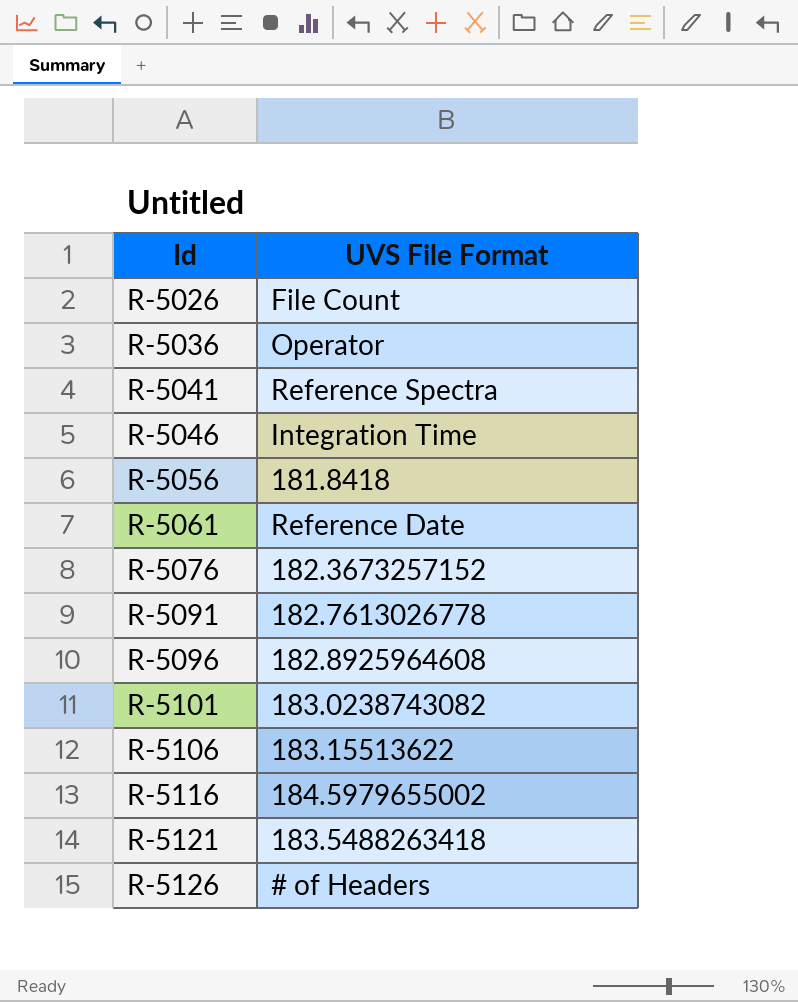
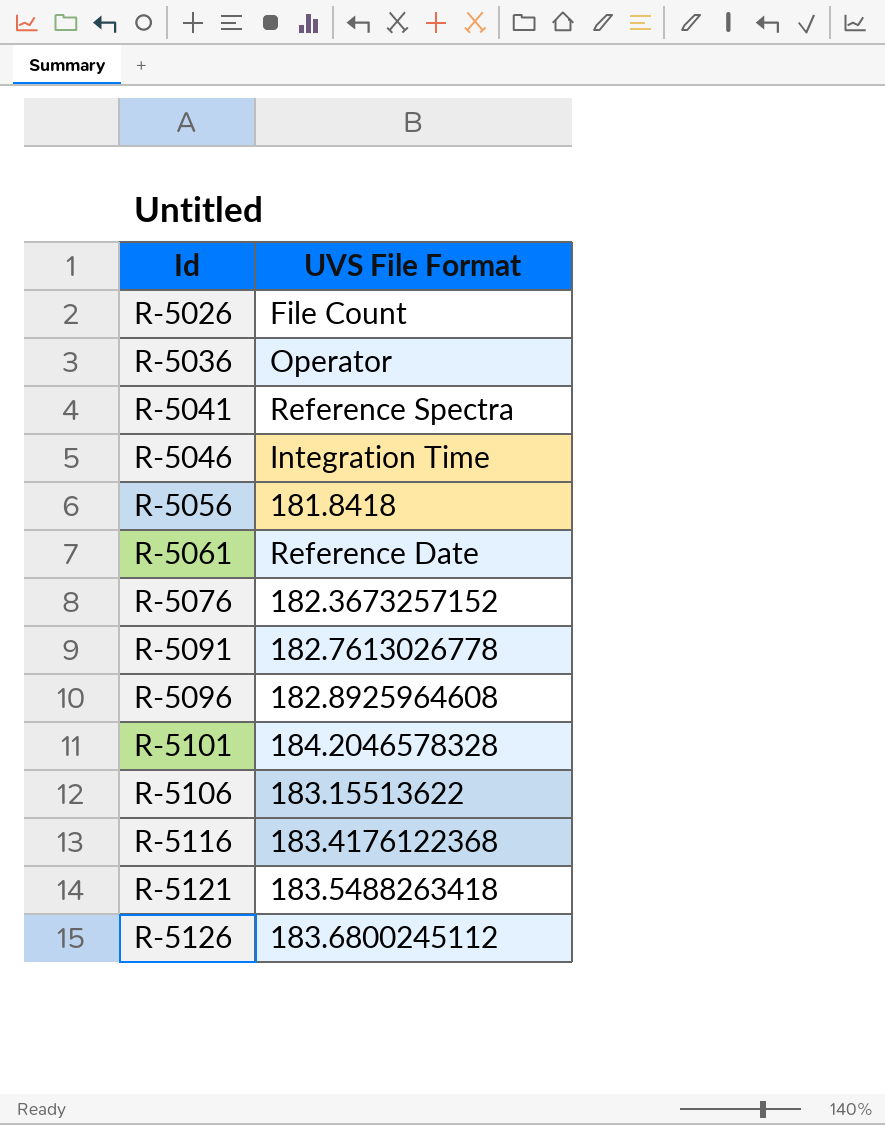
R-5101 | UVS File Format: 183.0238743082 -> 184.2046578328
R-5116 | UVS File Format: 184.5979655002 -> 183.4176122368
R-5126 | UVS File Format: # of Headers -> 183.6800245112

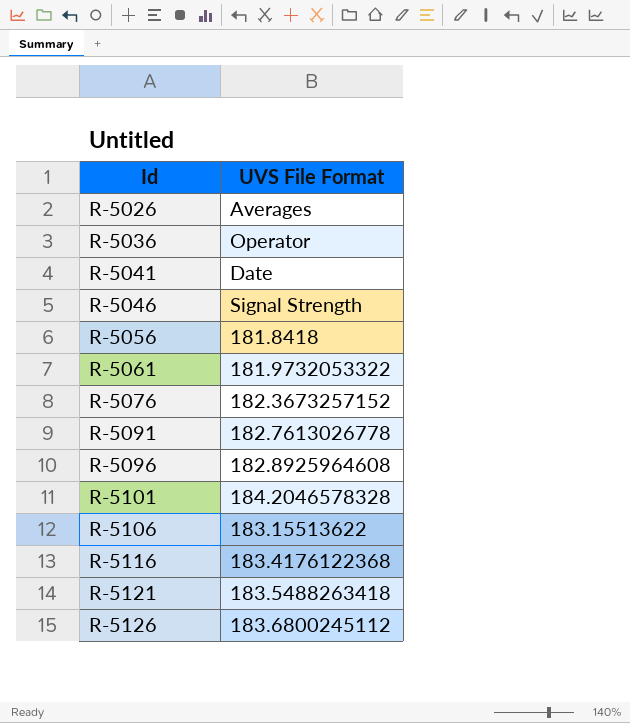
R-5026 | UVS File Format: File Count -> Averages
R-5041 | UVS File Format: Reference Spectra -> Date
R-5046 | UVS File Format: Integration Time -> Signal Strength
R-5061 | UVS File Format: Reference Date -> 181.9732053322

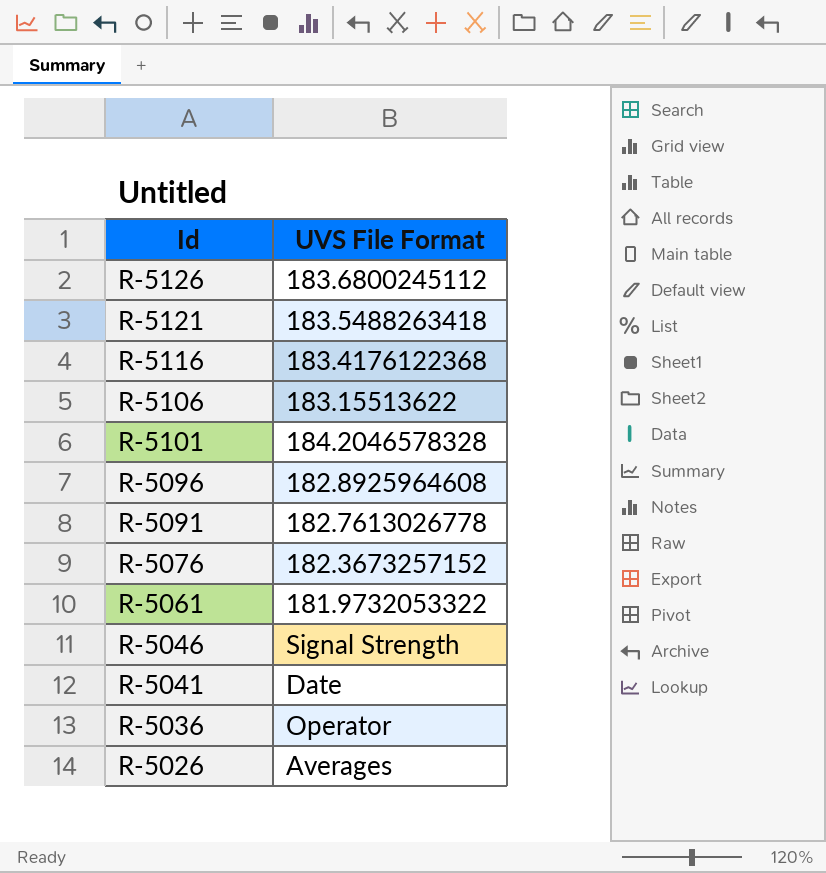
row order: Id ascending -> Id descending
row R-5056: 181.8418 -> none

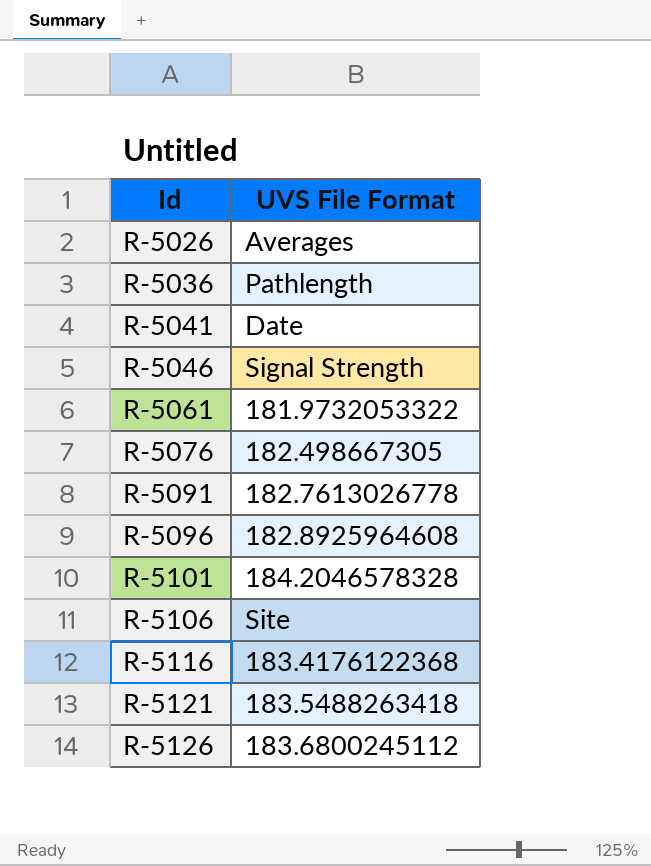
row order: Id descending -> Id ascending
R-5036 | UVS File Format: Operator -> Pathlength
R-5076 | UVS File Format: 182.3673257152 -> 182.498667305
R-5106 | UVS File Format: 183.15513622 -> Site

